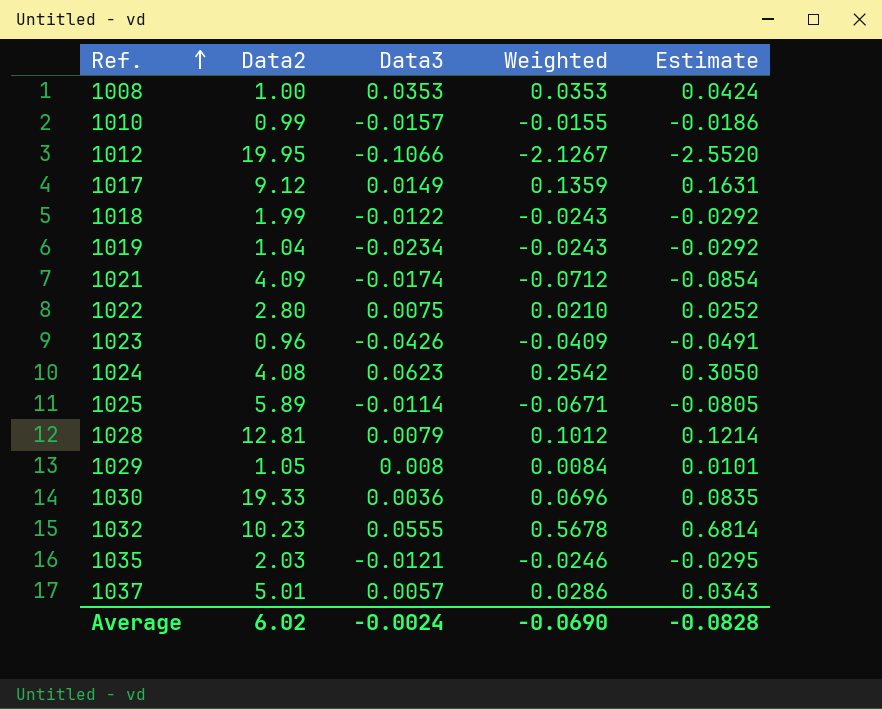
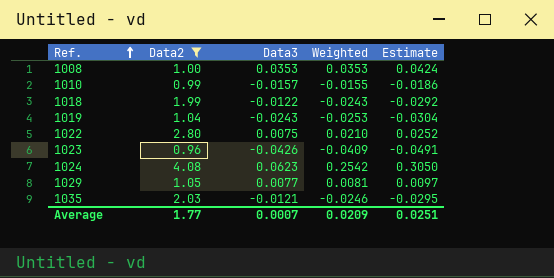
filter: none -> Data2 <= 4.08
1019 | Data3: -0.0234 -> -0.0243
1019 | Weighted: -0.0243 -> -0.0253
1019 | Estimate: -0.0292 -> -0.0304
1029 | Data3: 0.008 -> 0.0077
1029 | Weighted: 0.0084 -> 0.0081
1029 | Estimate: 0.0101 -> 0.0097
Average | Data2: 6.02 -> 1.77
Average | Data3: -0.0024 -> 0.0007
Average | Weighted: -0.0690 -> 0.0209
Average | Estimate: -0.0828 -> 0.0251

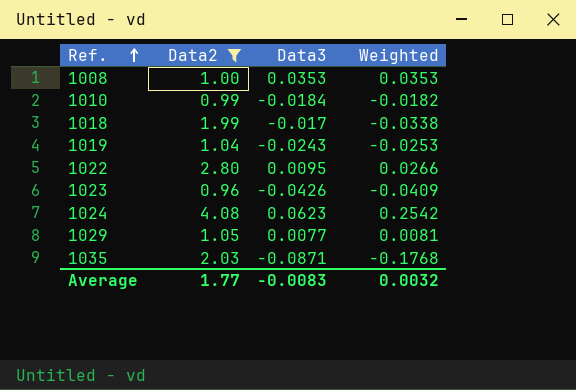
column Estimate | formula: [Weighted] * 1.2 -> none
1010 | Data3: -0.0157 -> -0.0184
1010 | Weighted: -0.0155 -> -0.0182
1018 | Data3: -0.0122 -> -0.017
1018 | Weighted: -0.0243 -> -0.0338
1022 | Data3: 0.0075 -> 0.0095
1022 | Weighted: 0.0210 -> 0.0266
1035 | Data3: -0.0121 -> -0.0871
1035 | Weighted: -0.0246 -> -0.1768
Average | Data3: 0.0007 -> -0.0083
Average | Weighted: 0.0209 -> 0.0032

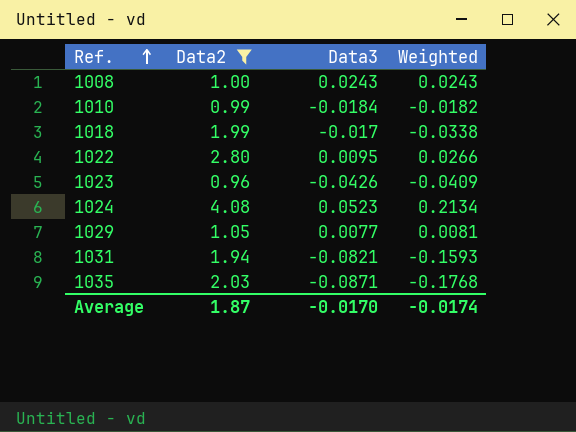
row 1019: 1.04 | -0.0243 | -0.0253 -> none
1008 | Data3: 0.0353 -> 0.0243
1008 | Weighted: 0.0353 -> 0.0243
1024 | Data3: 0.0623 -> 0.0523
1024 | Weighted: 0.2542 -> 0.2134
row 1031: none -> 1.94 | -0.0821 | -0.1593
Average | Data2: 1.77 -> 1.87
Average | Data3: -0.0083 -> -0.0170
Average | Weighted: 0.0032 -> -0.0174

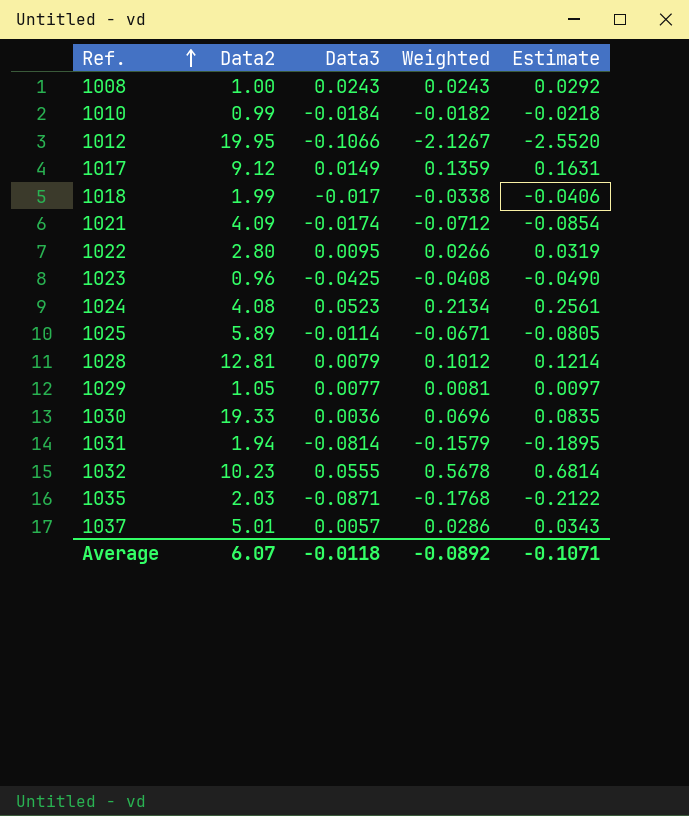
filter: Data2 <= 4.08 -> none
column Estimate | formula: none -> [Weighted] * 1.2
1023 | Data3: -0.0426 -> -0.0425
1023 | Weighted: -0.0409 -> -0.0408
1031 | Data3: -0.0821 -> -0.0814
1031 | Weighted: -0.1593 -> -0.1579
Average | Data2: 1.87 -> 6.07
Average | Data3: -0.0170 -> -0.0118
Average | Weighted: -0.0174 -> -0.0892

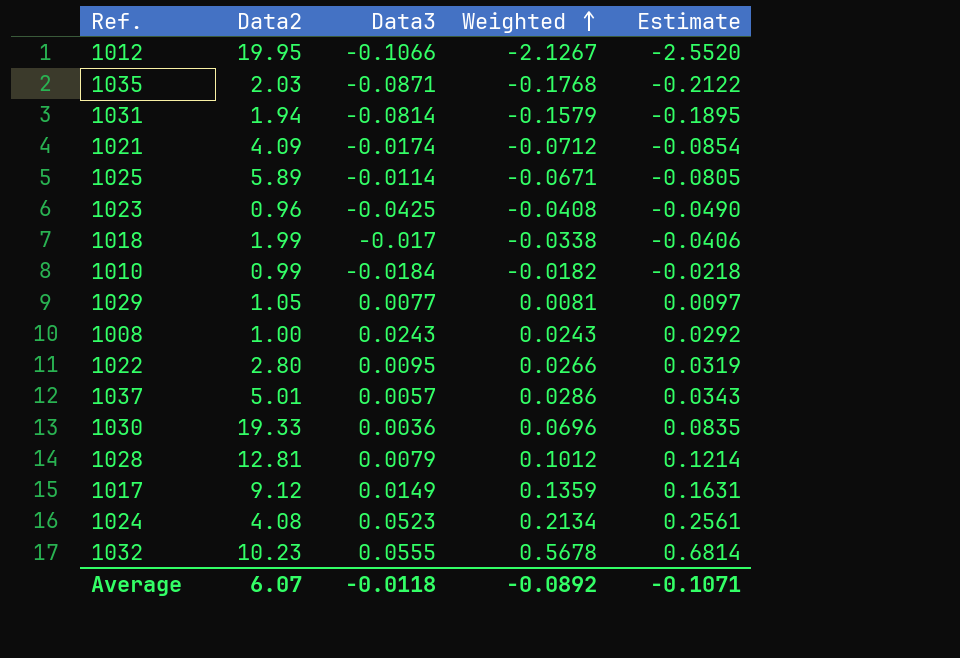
row order: Ref. ascending -> Weighted ascending

